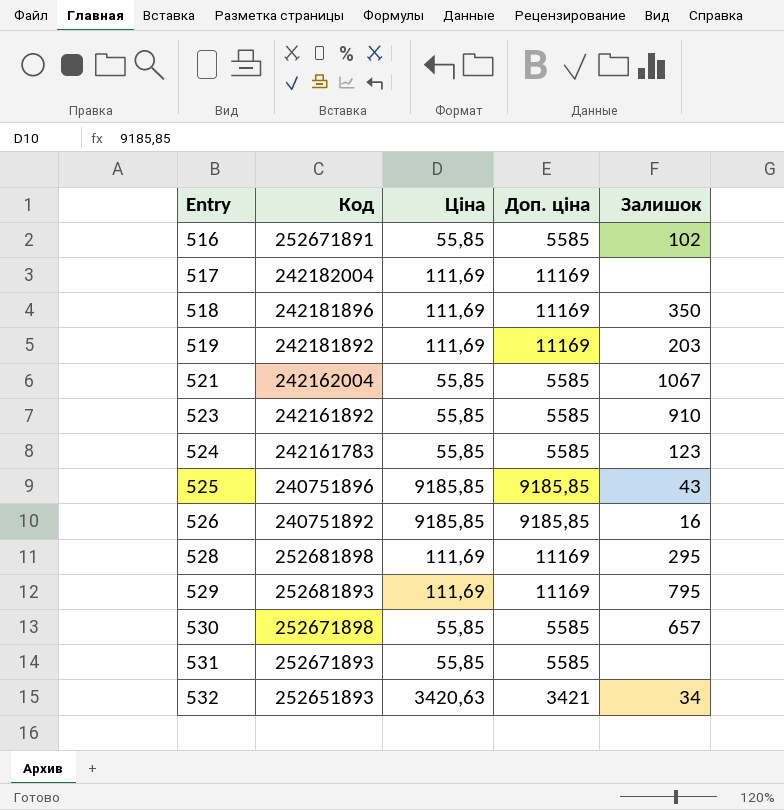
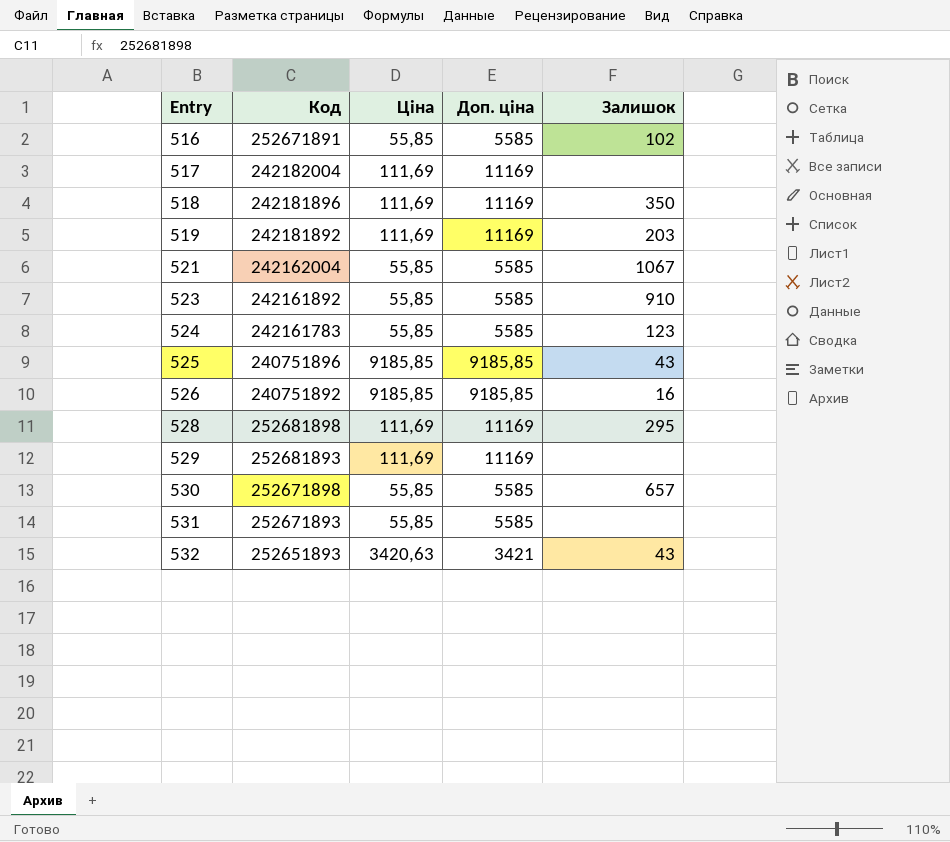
529 | Залишок: 795 -> none
532 | Залишок: 34 -> 43

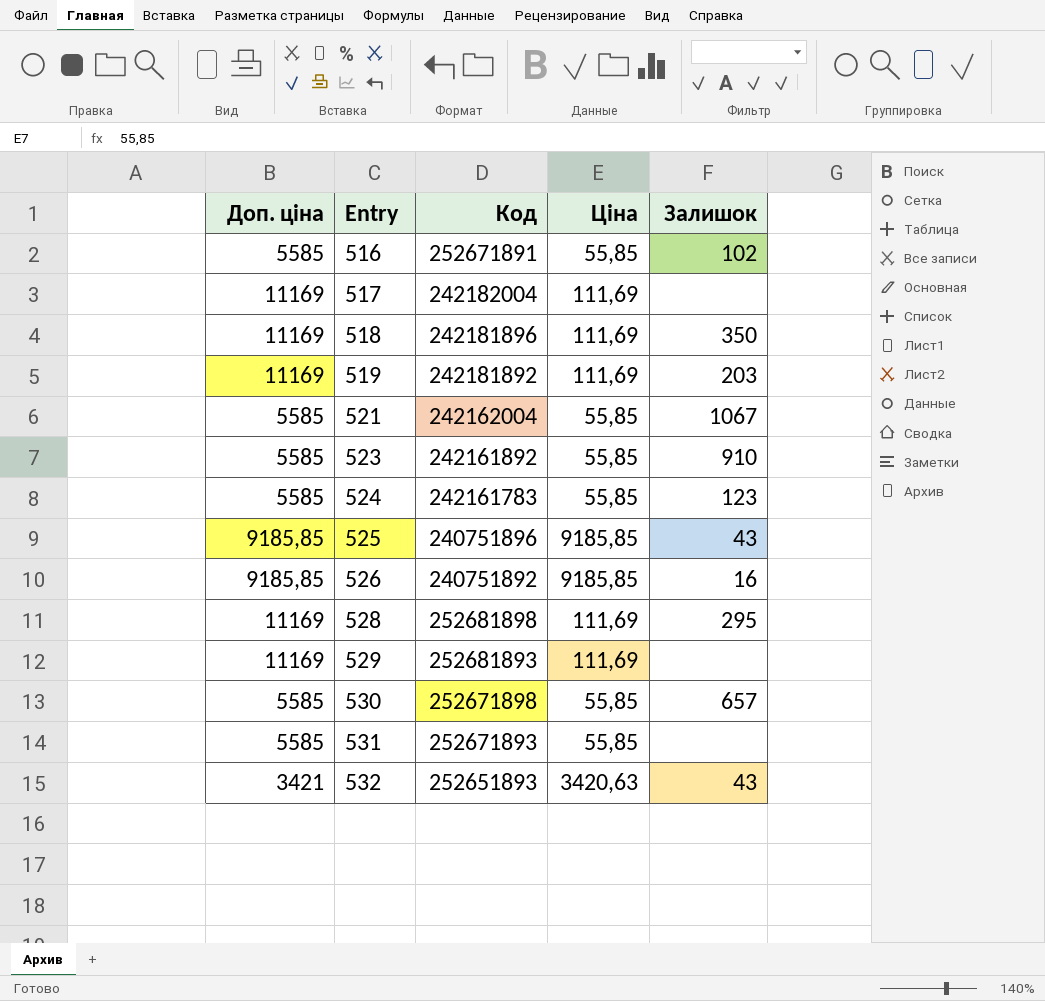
column Доп. ціна | position: 4 -> 1

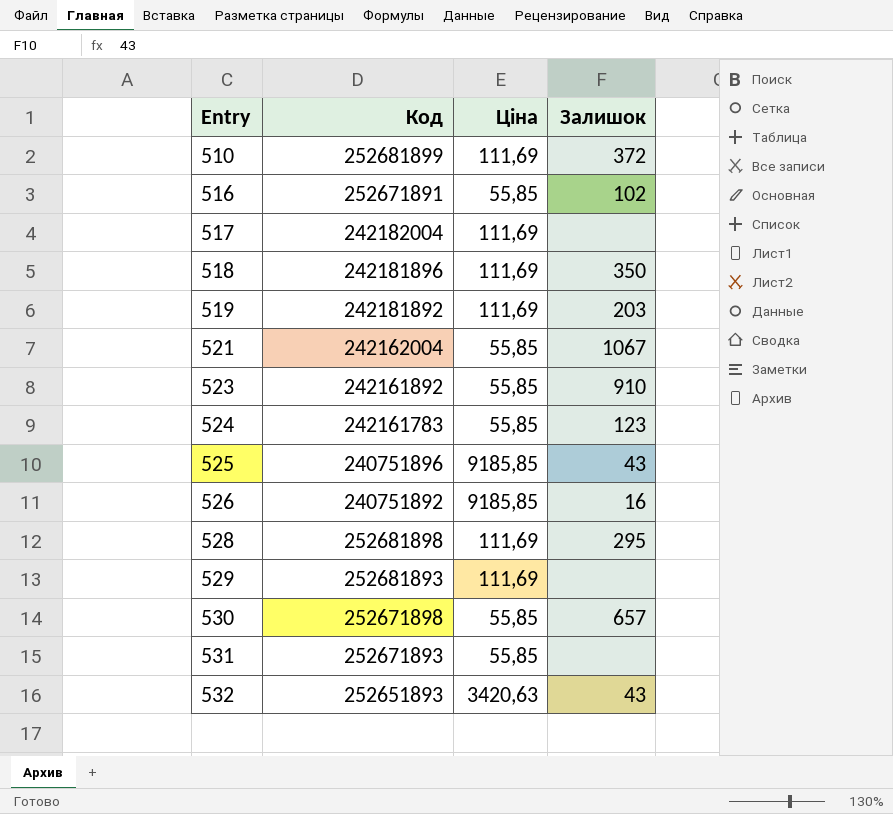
column Доп. ціна | position: 1 -> none
row 510: none -> 252681899 | 111,69 | 372

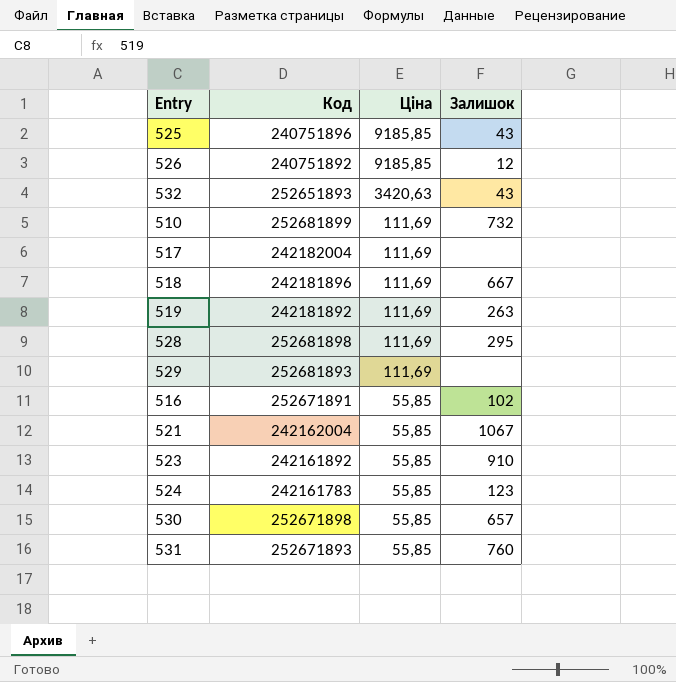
row order: Entry ascending -> Ціна descending
526 | Залишок: 16 -> 12
510 | Залишок: 372 -> 732
518 | Залишок: 350 -> 667
519 | Залишок: 203 -> 263
531 | Залишок: none -> 760

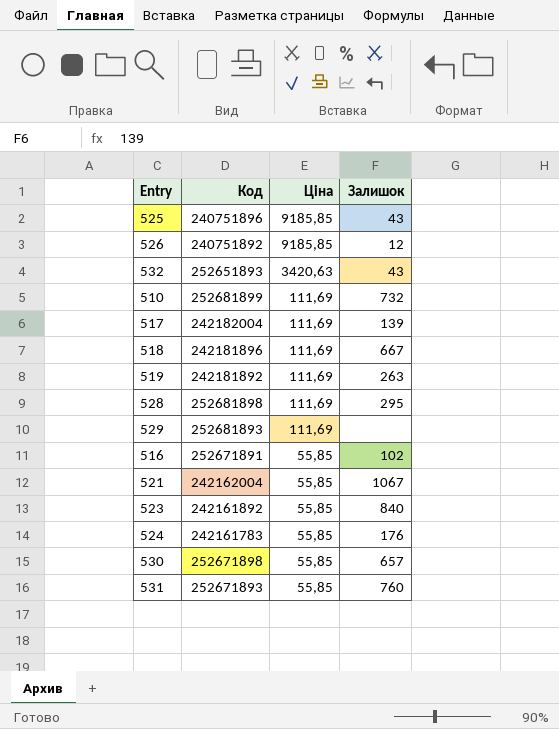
517 | Залишок: none -> 139
523 | Залишок: 910 -> 840
524 | Залишок: 123 -> 176

